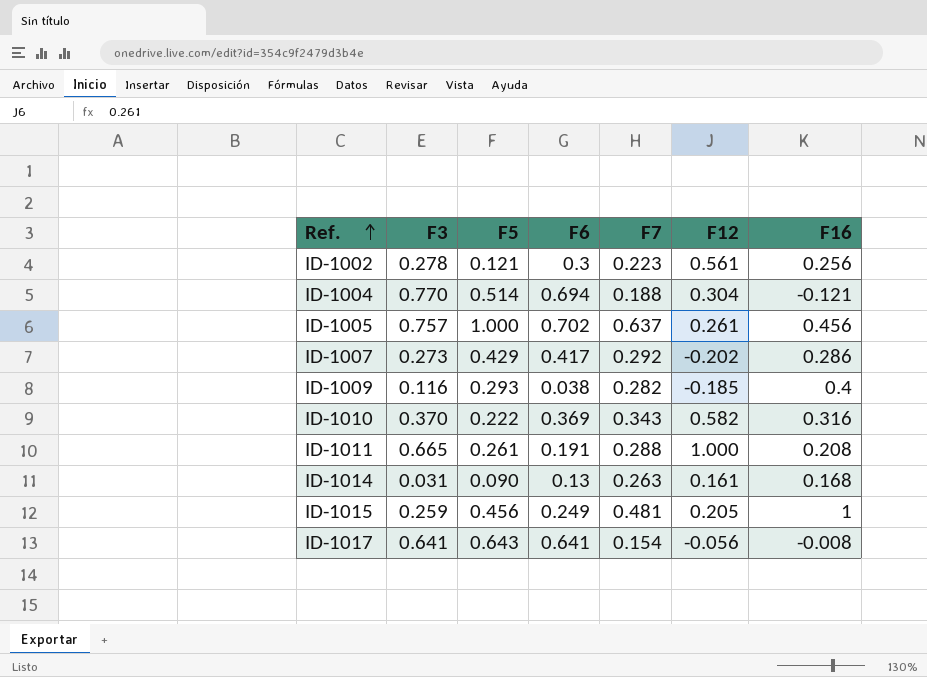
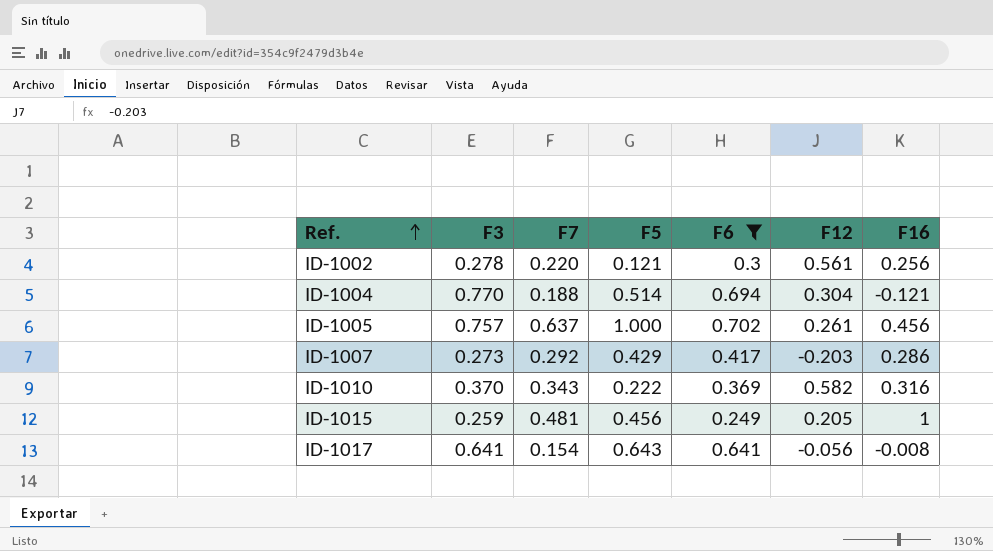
filter: none -> F6 >= 0.249
column F7 | position: 5 -> 3
ID-1002 | F7: 0.223 -> 0.220
ID-1007 | F12: -0.202 -> -0.203

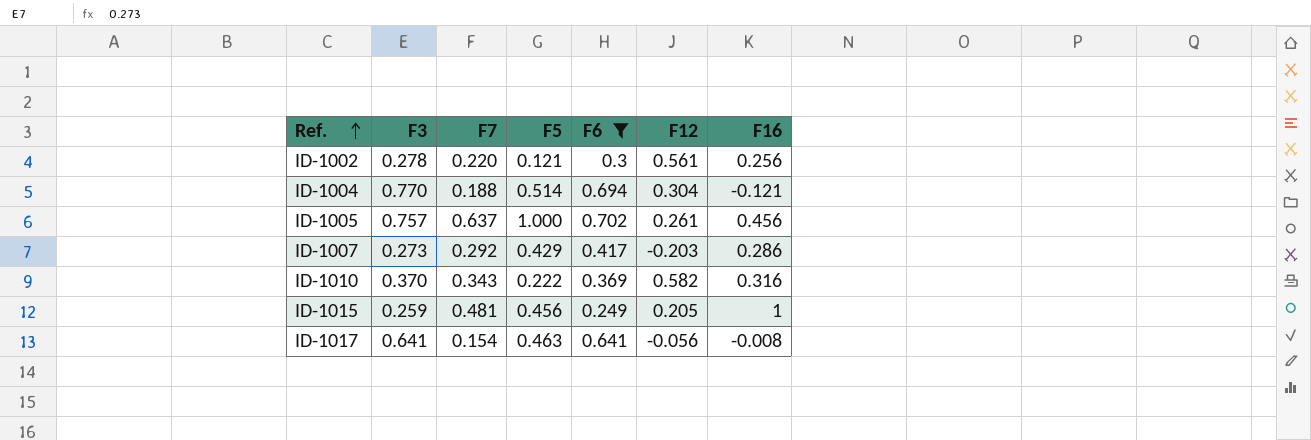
ID-1017 | F5: 0.643 -> 0.463

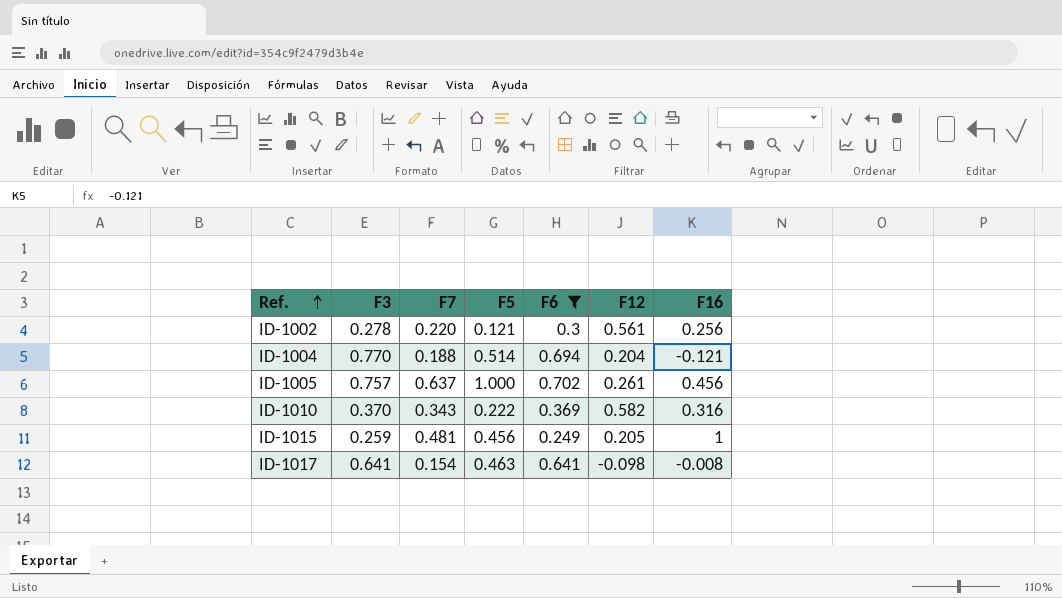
row ID-1007: 0.273 | 0.292 | 0.429 | 0.417 | -0.203 | 0.286 -> none
ID-1004 | F12: 0.304 -> 0.204
ID-1017 | F12: -0.056 -> -0.098

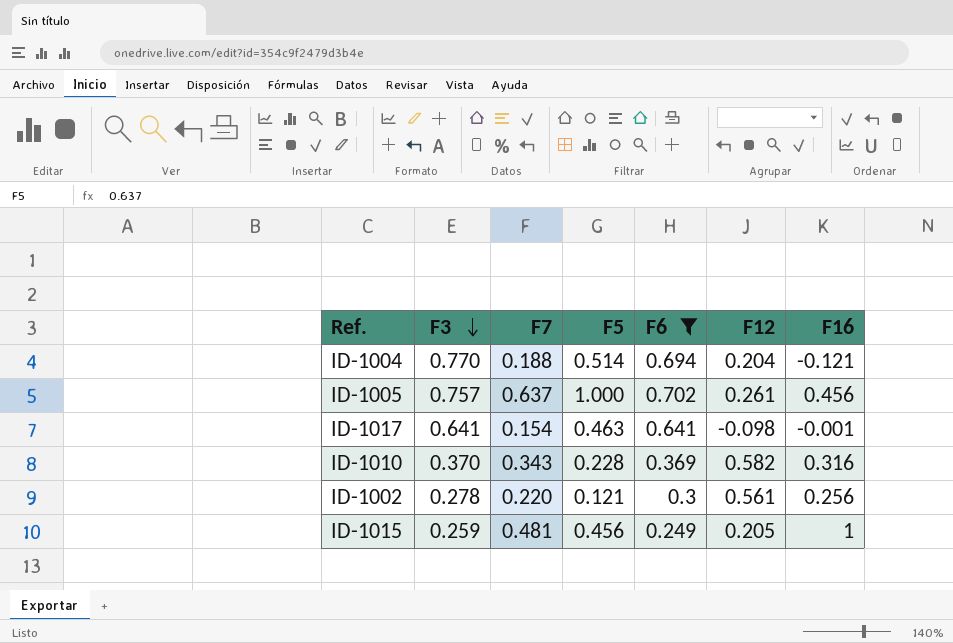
row order: Ref. ascending -> F3 descending
ID-1017 | F16: -0.008 -> -0.001
ID-1010 | F5: 0.222 -> 0.228

